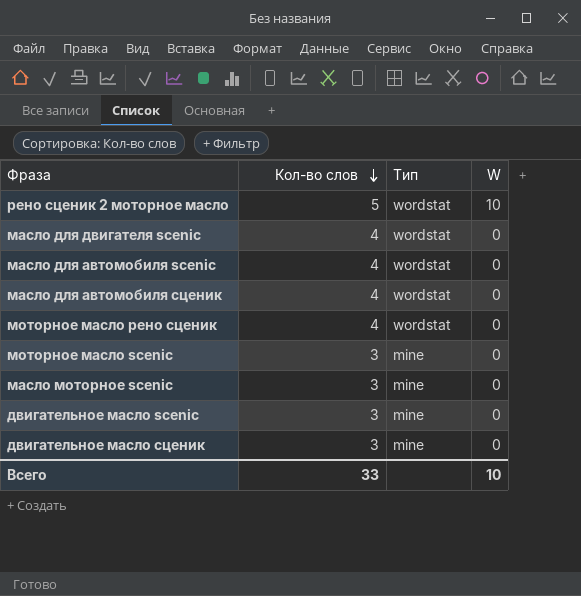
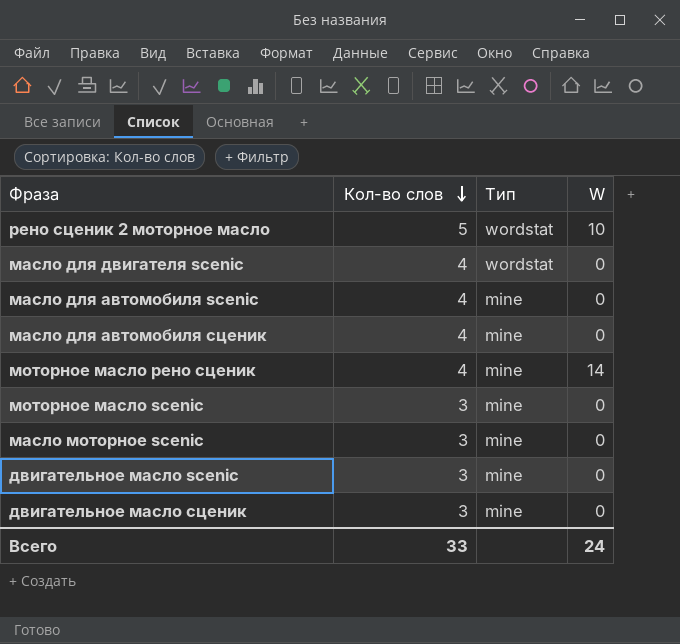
масло для автомобиля scenic | Тип: wordstat -> mine
масло для автомобиля сценик | Тип: wordstat -> mine
моторное масло рено сценик | Тип: wordstat -> mine
моторное масло рено сценик | W: 0 -> 14
Всего | W: 10 -> 24

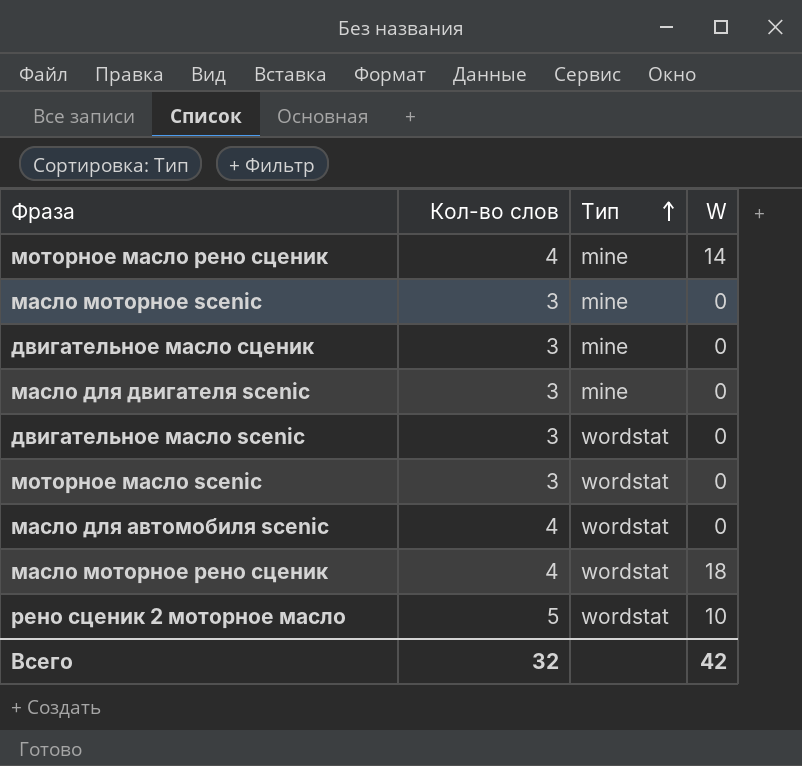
row order: Кол-во слов descending -> Тип ascending
row масло для автомобиля сценик: 4 | mine | 0 -> none
масло для двигателя scenic | Кол-во слов: 4 -> 3
масло для двигателя scenic | Тип: wordstat -> mine
двигательное масло scenic | Тип: mine -> wordstat
моторное масло scenic | Тип: mine -> wordstat
масло для автомобиля scenic | Тип: mine -> wordstat
row масло моторное рено сценик: none -> 4 | wordstat | 18
Всего | Кол-во слов: 33 -> 32
Всего | W: 24 -> 42

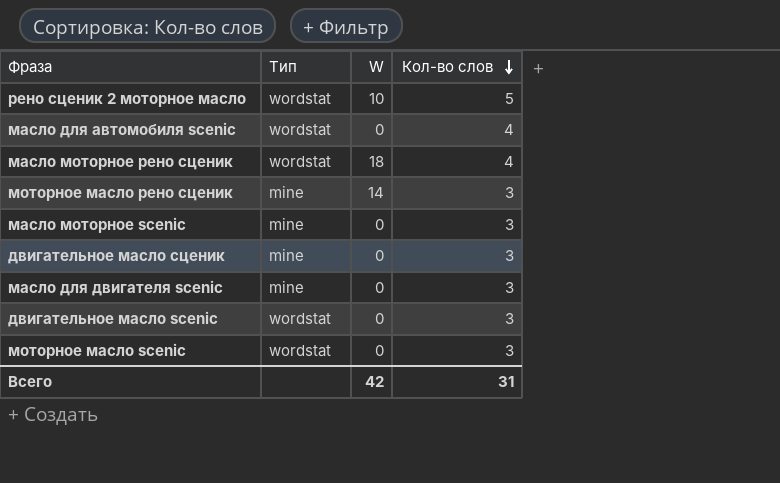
row order: Тип ascending -> Кол-во слов descending
column Кол-во слов | position: 2 -> 4
моторное масло рено сценик | Кол-во слов: 4 -> 3
Всего | Кол-во слов: 32 -> 31

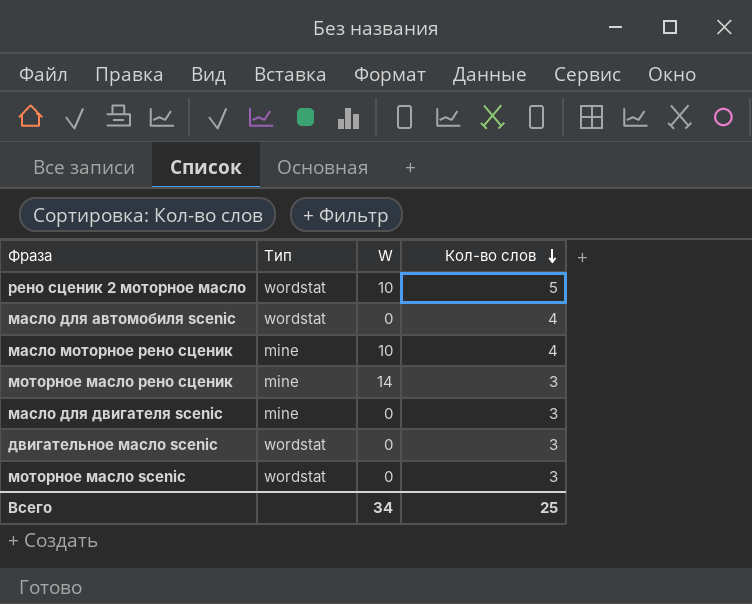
row масло моторное scenic: mine | 0 | 3 -> none
row двигательное масло сценик: mine | 0 | 3 -> none
масло моторное рено сценик | Тип: wordstat -> mine
масло моторное рено сценик | W: 18 -> 10
Всего | W: 42 -> 34
Всего | Кол-во слов: 31 -> 25

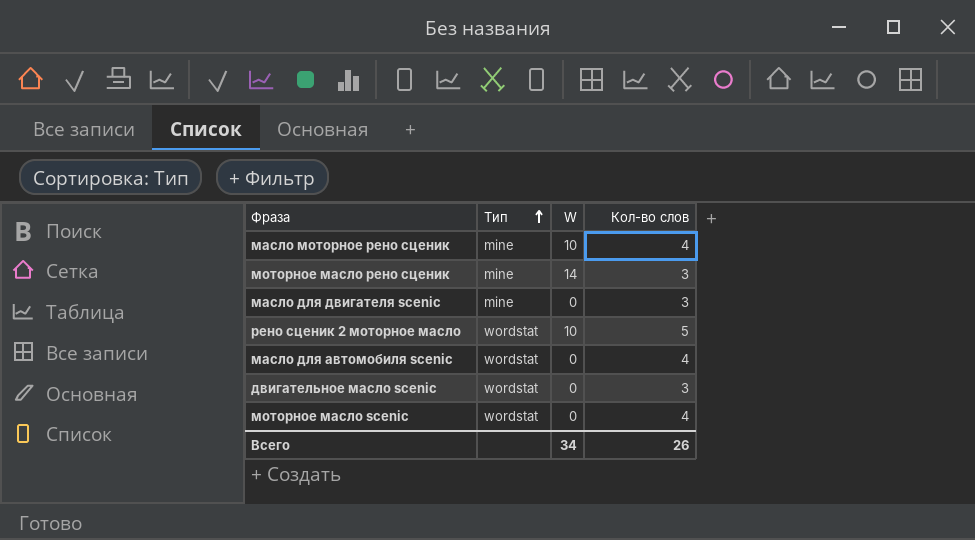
row order: Кол-во слов descending -> Тип ascending
моторное масло scenic | Кол-во слов: 3 -> 4
Всего | Кол-во слов: 25 -> 26

